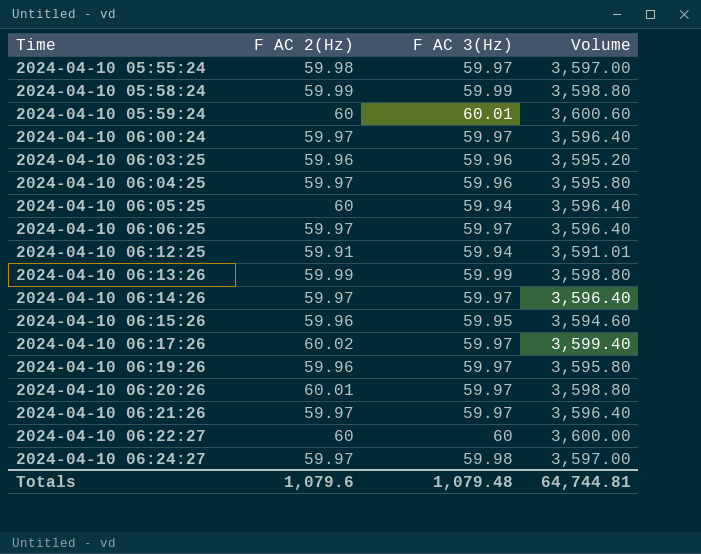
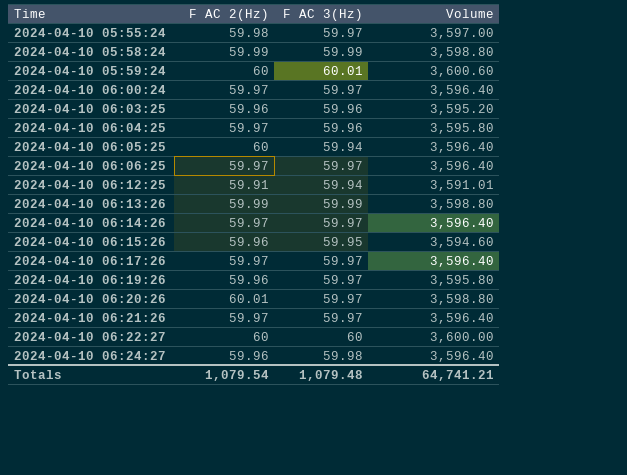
2024-04-10 06:17:26 | F AC 2(Hz): 60.02 -> 59.97
2024-04-10 06:17:26 | Volume: 3,599.40 -> 3,596.40
2024-04-10 06:24:27 | F AC 2(Hz): 59.97 -> 59.96
2024-04-10 06:24:27 | Volume: 3,597.00 -> 3,596.40
Totals | F AC 2(Hz): 1,079.6 -> 1,079.54
Totals | Volume: 64,744.81 -> 64,741.21

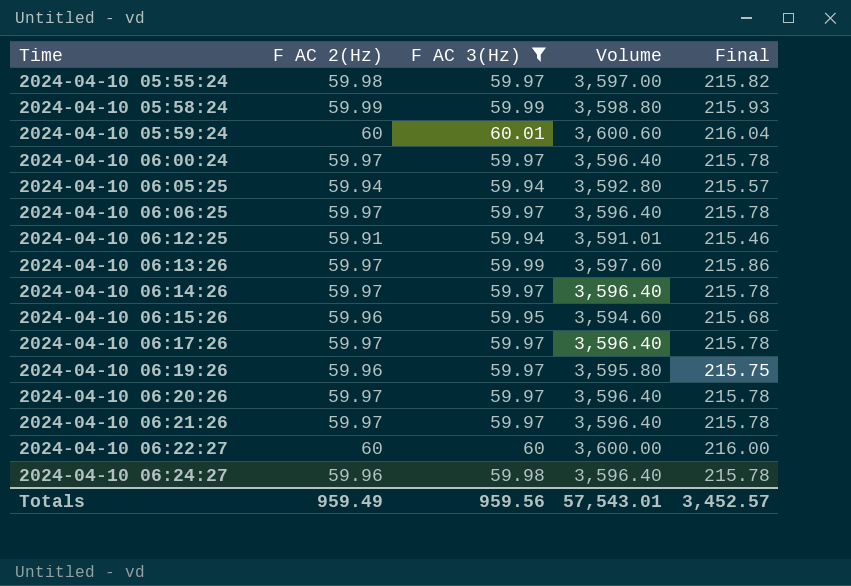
filter: none -> F AC 3(Hz) != 59.96
column Final | formula: none -> [Volume] * 0.06
2024-04-10 06:05:25 | F AC 2(Hz): 60 -> 59.94
2024-04-10 06:05:25 | Volume: 3,596.40 -> 3,592.80
2024-04-10 06:13:26 | F AC 2(Hz): 59.99 -> 59.97
2024-04-10 06:13:26 | Volume: 3,598.80 -> 3,597.60
2024-04-10 06:20:26 | F AC 2(Hz): 60.01 -> 59.97
2024-04-10 06:20:26 | Volume: 3,598.80 -> 3,596.40
Totals | F AC 2(Hz): 1,079.54 -> 959.49
Totals | F AC 3(Hz): 1,079.48 -> 959.56
Totals | Volume: 64,741.21 -> 57,543.01

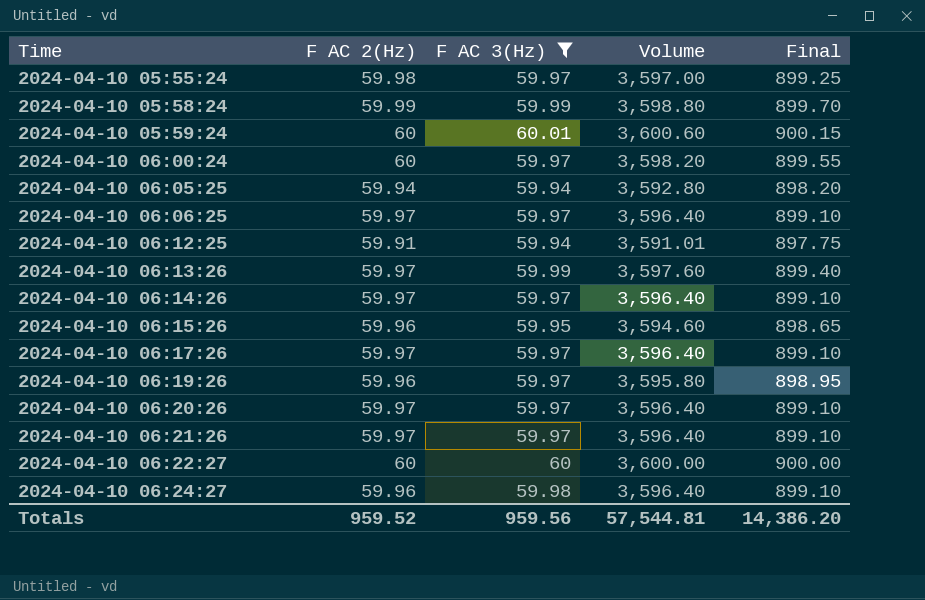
column Final | formula: [Volume] * 0.06 -> [Volume] * 0.25
2024-04-10 06:00:24 | F AC 2(Hz): 59.97 -> 60
2024-04-10 06:00:24 | Volume: 3,596.40 -> 3,598.20
Totals | F AC 2(Hz): 959.49 -> 959.52
Totals | Volume: 57,543.01 -> 57,544.81
Totals | Final: 3,452.57 -> 14,386.20

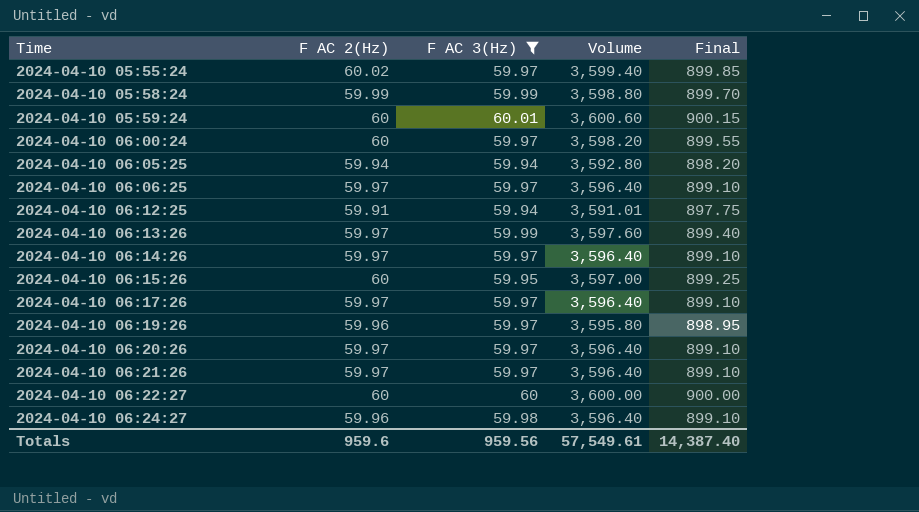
2024-04-10 05:55:24 | F AC 2(Hz): 59.98 -> 60.02
2024-04-10 05:55:24 | Volume: 3,597.00 -> 3,599.40
2024-04-10 05:55:24 | Final: 899.25 -> 899.85
2024-04-10 06:15:26 | F AC 2(Hz): 59.96 -> 60
2024-04-10 06:15:26 | Volume: 3,594.60 -> 3,597.00
2024-04-10 06:15:26 | Final: 898.65 -> 899.25
Totals | F AC 2(Hz): 959.52 -> 959.6
Totals | Volume: 57,544.81 -> 57,549.61
Totals | Final: 14,386.20 -> 14,387.40

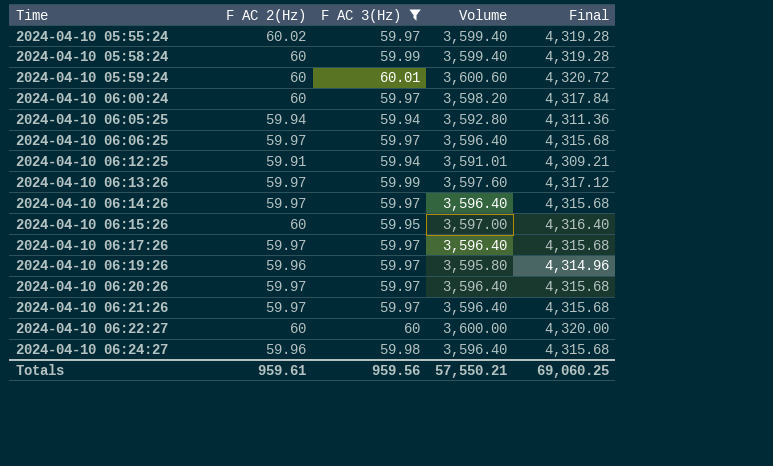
column Final | formula: [Volume] * 0.25 -> [Volume] * 1.2
2024-04-10 05:58:24 | F AC 2(Hz): 59.99 -> 60
2024-04-10 05:58:24 | Volume: 3,598.80 -> 3,599.40
Totals | F AC 2(Hz): 959.6 -> 959.61
Totals | Volume: 57,549.61 -> 57,550.21
Totals | Final: 14,387.40 -> 69,060.25

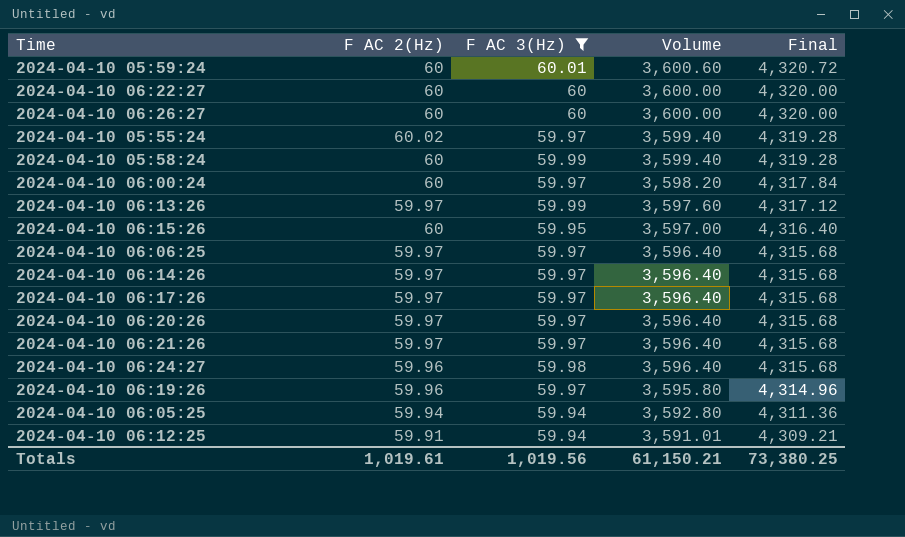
row order: Time ascending -> Volume descending
row 2024-04-10 06:26:27: none -> 60 | 60 | 3,600.00 | 4,320.00
Totals | F AC 2(Hz): 959.61 -> 1,019.61
Totals | F AC 3(Hz): 959.56 -> 1,019.56
Totals | Volume: 57,550.21 -> 61,150.21
Totals | Final: 69,060.25 -> 73,380.25

